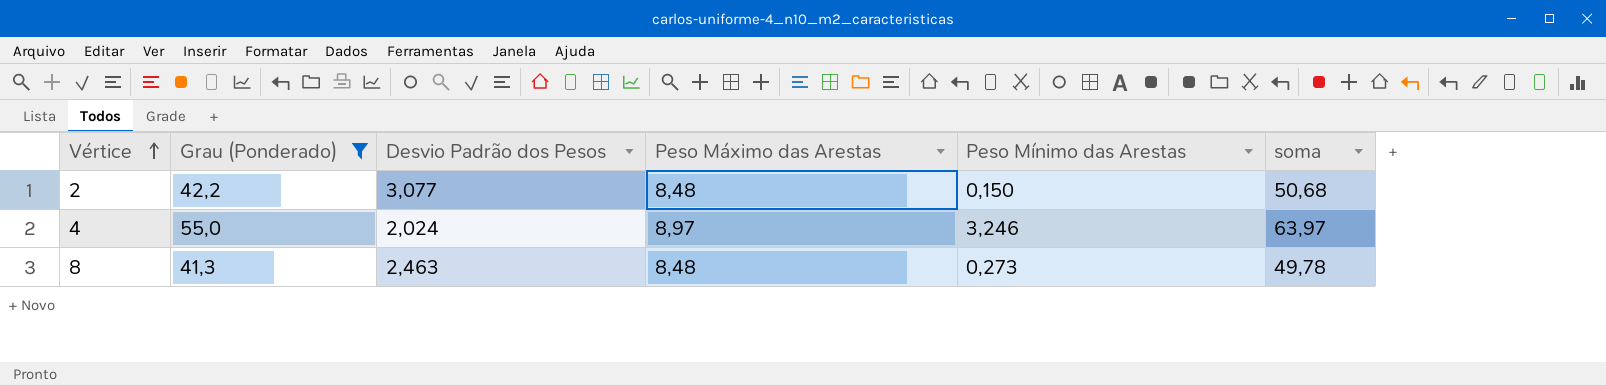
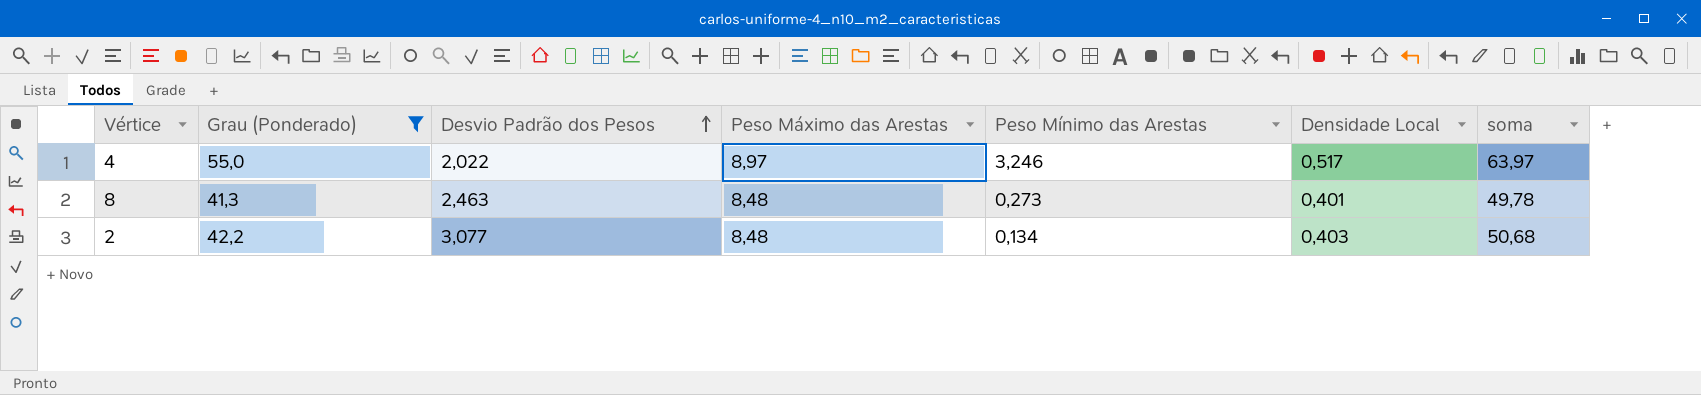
row order: Vértice ascending -> Desvio Padrão dos Pesos ascending
column Densidade Local | position: none -> 6
4 | Desvio Padrão dos Pesos: 2,024 -> 2,022
2 | Peso Mínimo das Arestas: 0,150 -> 0,134

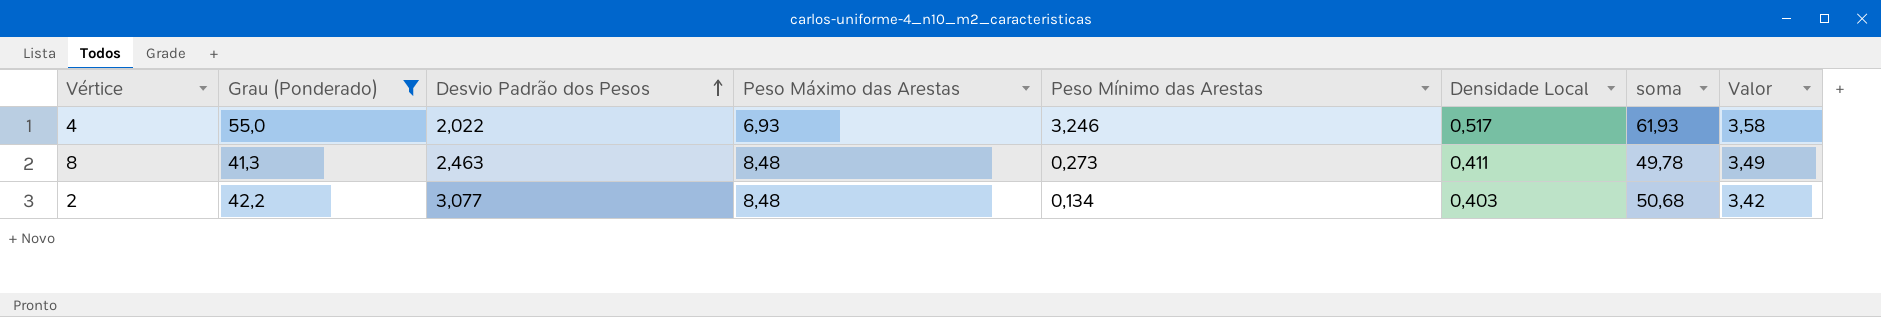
column Valor | formula: none -> [Peso Máximo das Arestas] * [Densidade Local]
4 | Peso Máximo das Arestas: 8,97 -> 6,93
4 | soma: 63,97 -> 61,93
8 | Densidade Local: 0,401 -> 0,411

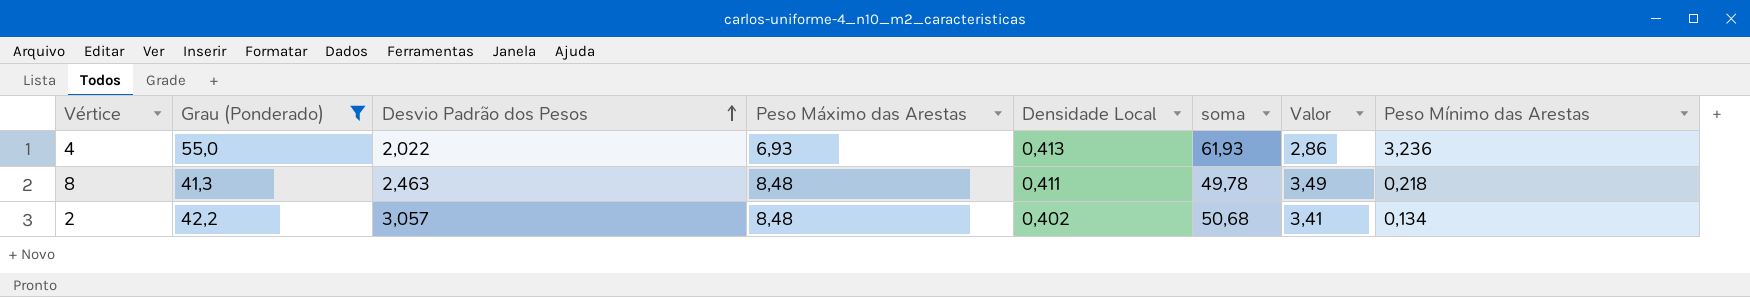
column Peso Mínimo das Arestas | position: 5 -> 8
4 | Densidade Local: 0,517 -> 0,413
4 | Valor: 3,58 -> 2,86
4 | Peso Mínimo das Arestas: 3,246 -> 3,236
8 | Peso Mínimo das Arestas: 0,273 -> 0,218
2 | Desvio Padrão dos Pesos: 3,077 -> 3,057
2 | Densidade Local: 0,403 -> 0,402
2 | Valor: 3,42 -> 3,41

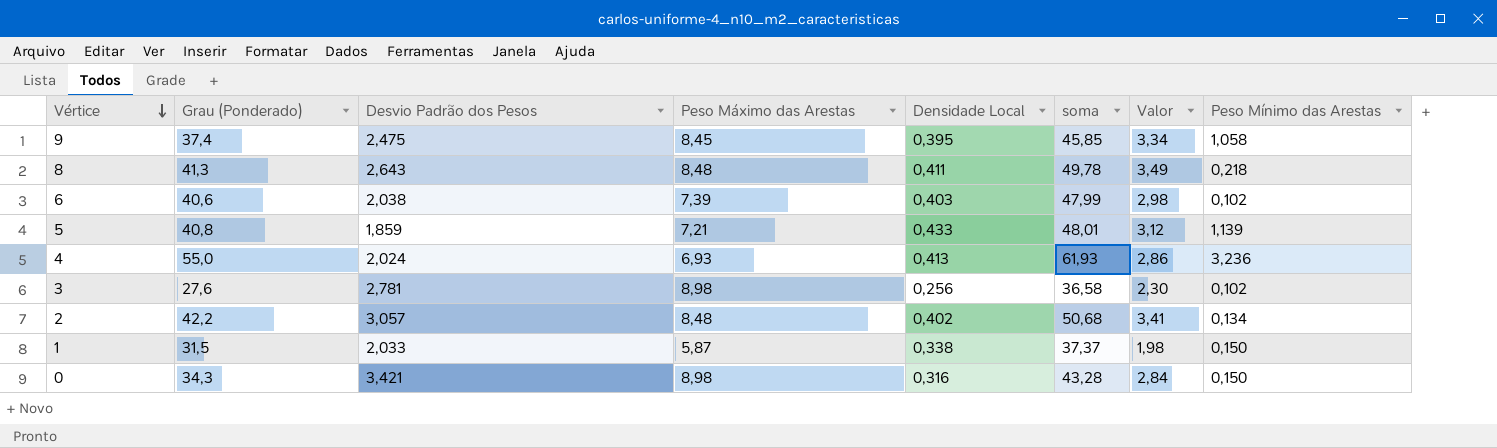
filter: Grau (Ponderado) >= 41,3 -> none
row order: Desvio Padrão dos Pesos ascending -> Vértice descending
8 | Desvio Padrão dos Pesos: 2,463 -> 2,643
4 | Desvio Padrão dos Pesos: 2,022 -> 2,024

